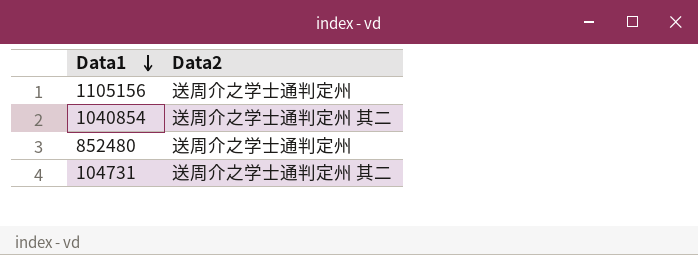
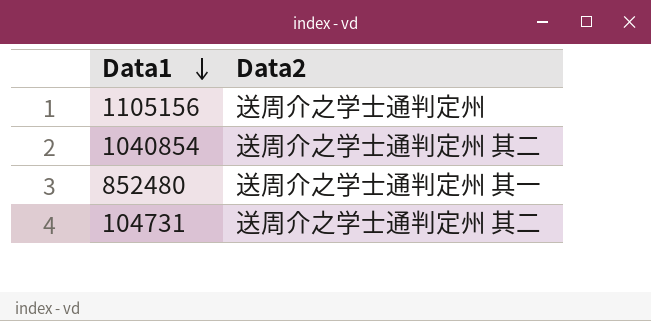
852480 | Data2: 送周介之学士通判定州 -> 送周介之学士通判定州 其一

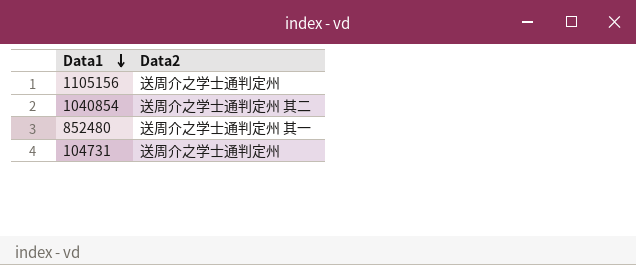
104731 | Data2: 送周介之学士通判定州 其二 -> 送周介之学士通判定州

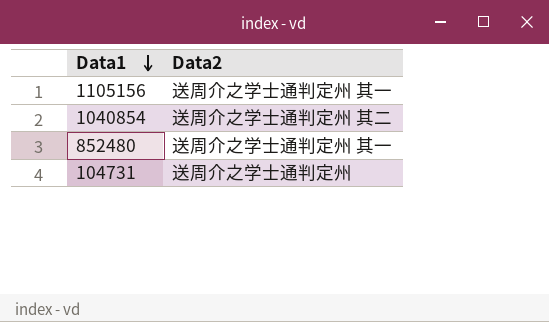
1105156 | Data2: 送周介之学士通判定州 -> 送周介之学士通判定州 其一

